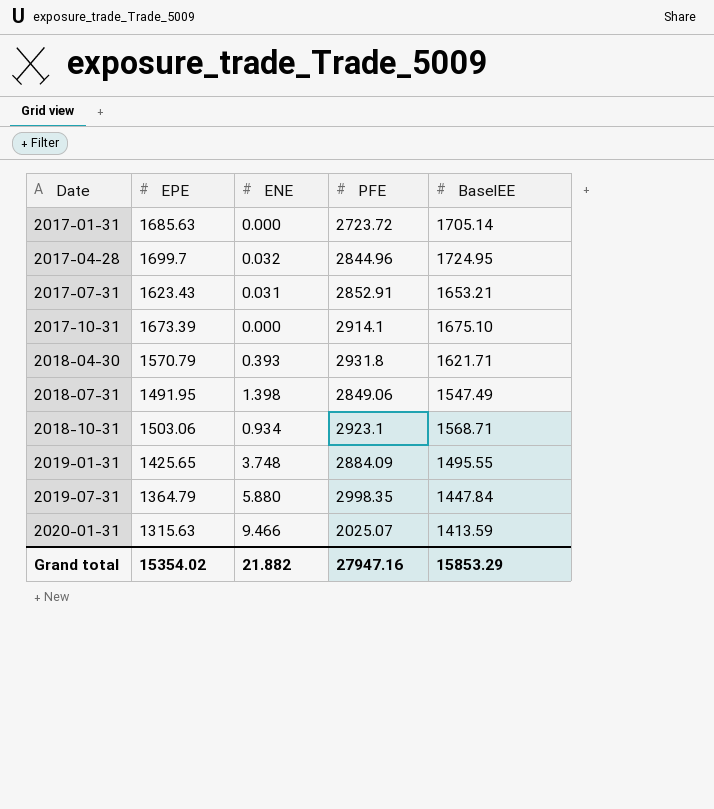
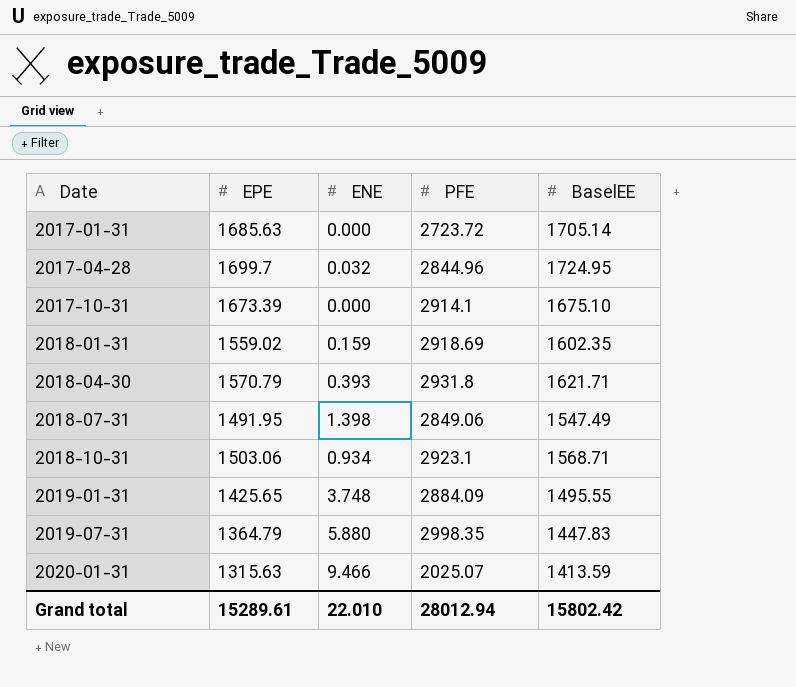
row 2017-07-31: 1623.43 | 0.031 | 2852.91 | 1653.21 -> none
row 2018-01-31: none -> 1559.02 | 0.159 | 2918.69 | 1602.35
2019-07-31 | BaselEE: 1447.84 -> 1447.83
Grand total | EPE: 15354.02 -> 15289.61
Grand total | ENE: 21.882 -> 22.010
Grand total | PFE: 27947.16 -> 28012.94
Grand total | BaselEE: 15853.29 -> 15802.42

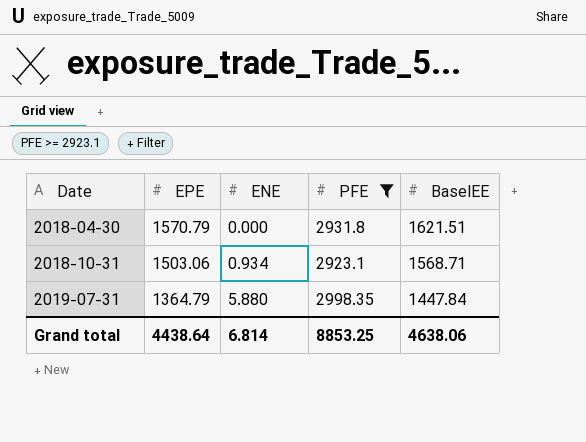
filter: none -> PFE >= 2923.1
2018-04-30 | ENE: 0.393 -> 0.000
2018-04-30 | BaselEE: 1621.71 -> 1621.51
2019-07-31 | BaselEE: 1447.83 -> 1447.84
Grand total | EPE: 15289.61 -> 4438.64
Grand total | ENE: 22.010 -> 6.814
Grand total | PFE: 28012.94 -> 8853.25
Grand total | BaselEE: 15802.42 -> 4638.06

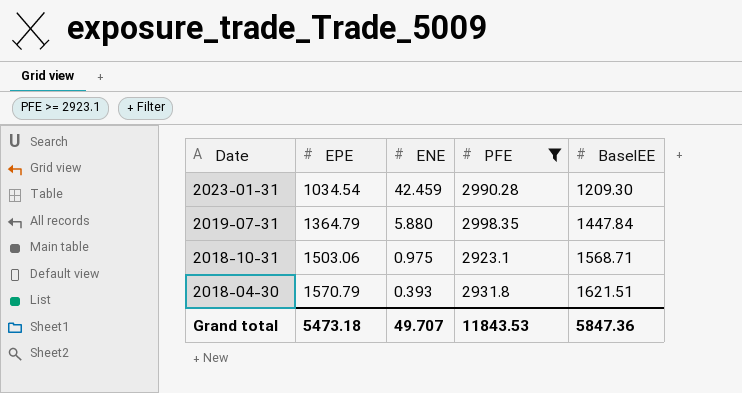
row order: Date ascending -> Date descending
row 2023-01-31: none -> 1034.54 | 42.459 | 2990.28 | 1209.30
2018-10-31 | ENE: 0.934 -> 0.975
2018-04-30 | ENE: 0.000 -> 0.393
Grand total | EPE: 4438.64 -> 5473.18
Grand total | ENE: 6.814 -> 49.707
Grand total | PFE: 8853.25 -> 11843.53
Grand total | BaselEE: 4638.06 -> 5847.36

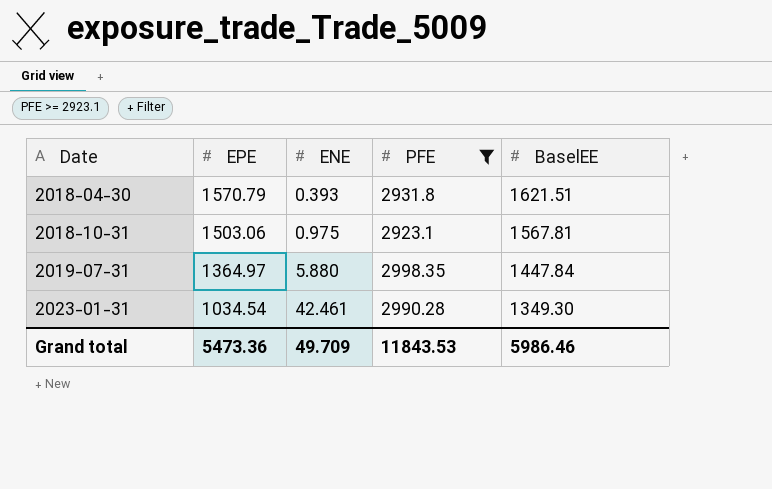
row order: Date descending -> Date ascending
2018-10-31 | BaselEE: 1568.71 -> 1567.81
2019-07-31 | EPE: 1364.79 -> 1364.97
2023-01-31 | ENE: 42.459 -> 42.461
2023-01-31 | BaselEE: 1209.30 -> 1349.30
Grand total | EPE: 5473.18 -> 5473.36
Grand total | ENE: 49.707 -> 49.709
Grand total | BaselEE: 5847.36 -> 5986.46

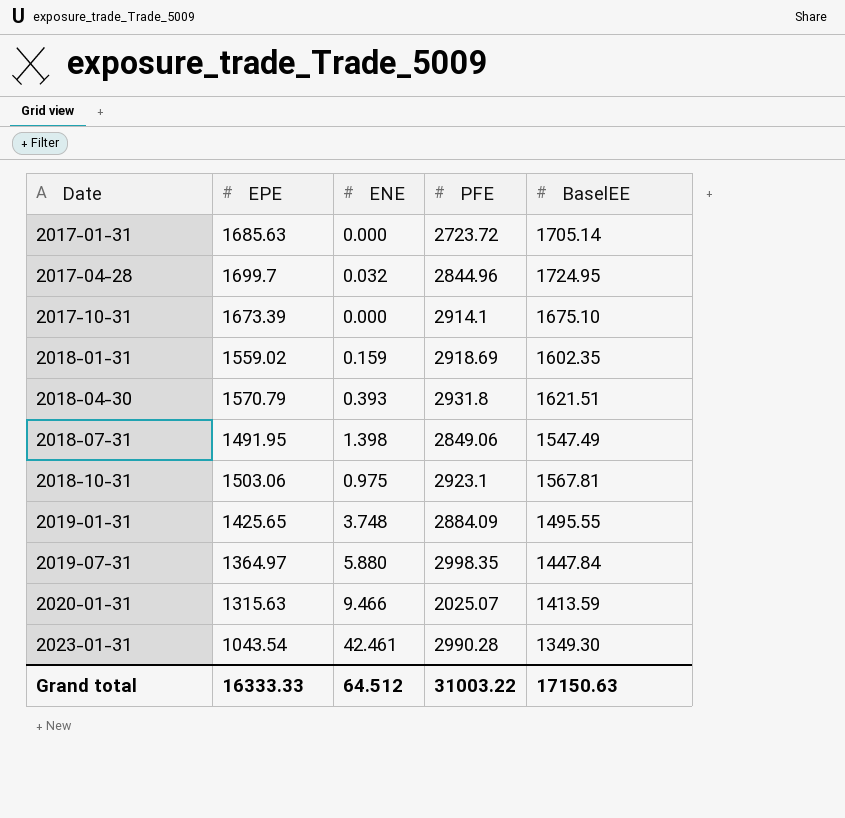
filter: PFE >= 2923.1 -> none
2023-01-31 | EPE: 1034.54 -> 1043.54
Grand total | EPE: 5473.36 -> 16333.33
Grand total | ENE: 49.709 -> 64.512
Grand total | PFE: 11843.53 -> 31003.22
Grand total | BaselEE: 5986.46 -> 17150.63

